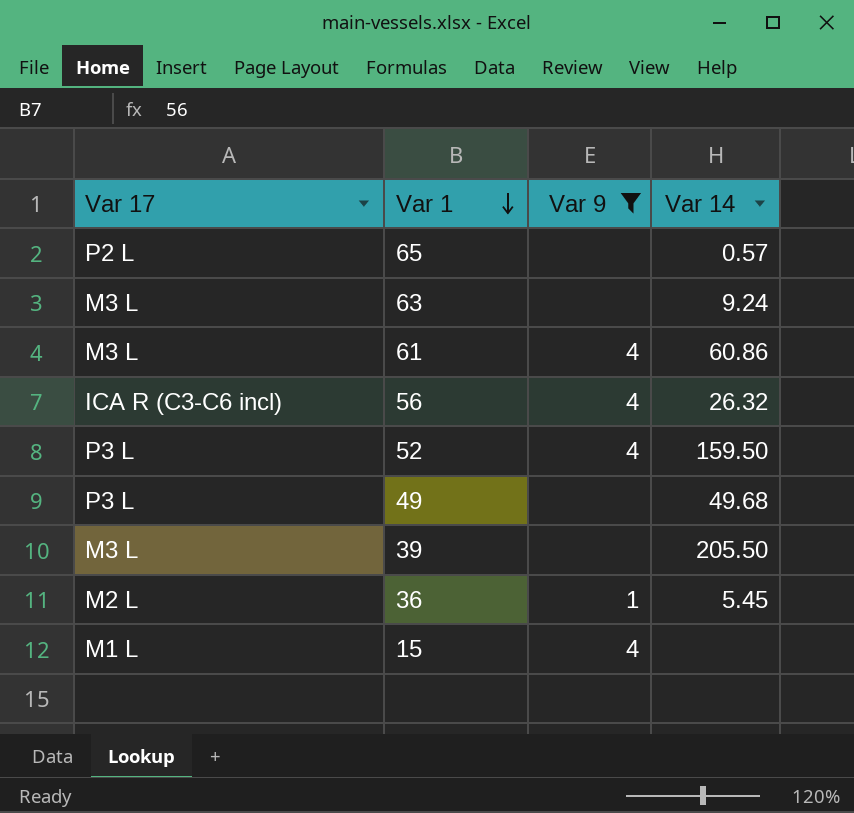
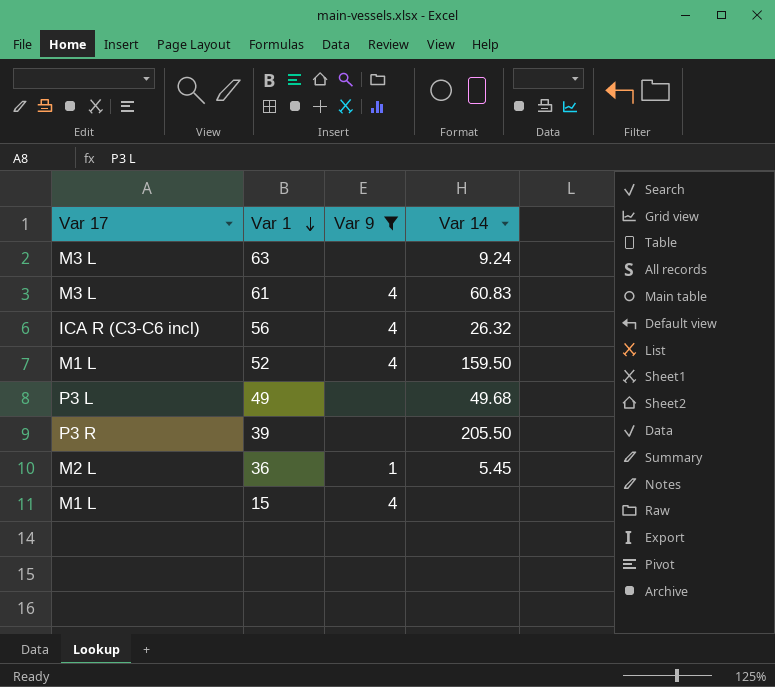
row 65: P2 L | none | 0.57 -> none
61 | Var 14: 60.86 -> 60.83
52 | Var 17: P3 L -> M1 L
39 | Var 17: M3 L -> P3 R

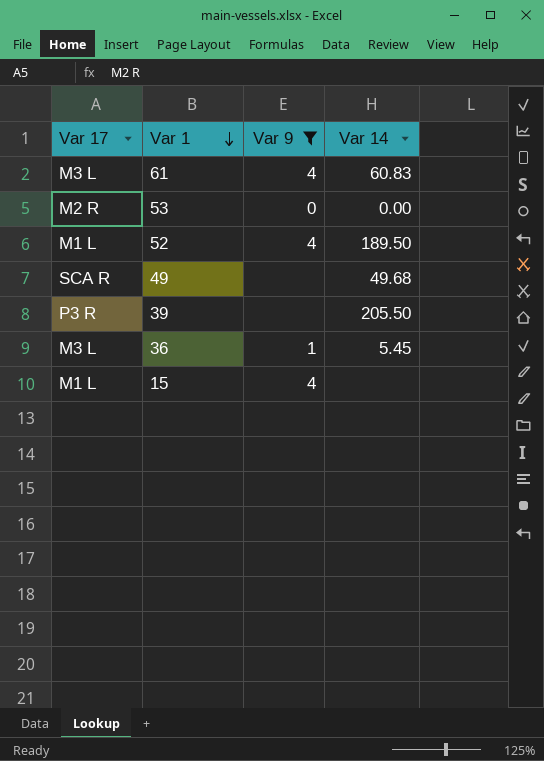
row 63: M3 L | none | 9.24 -> none
row 56: ICA R (C3-C6 incl) | 4 | 26.32 -> none
row 53: none -> M2 R | 0 | 0.00
52 | Var 14: 159.50 -> 189.50
49 | Var 17: P3 L -> SCA R
36 | Var 17: M2 L -> M3 L

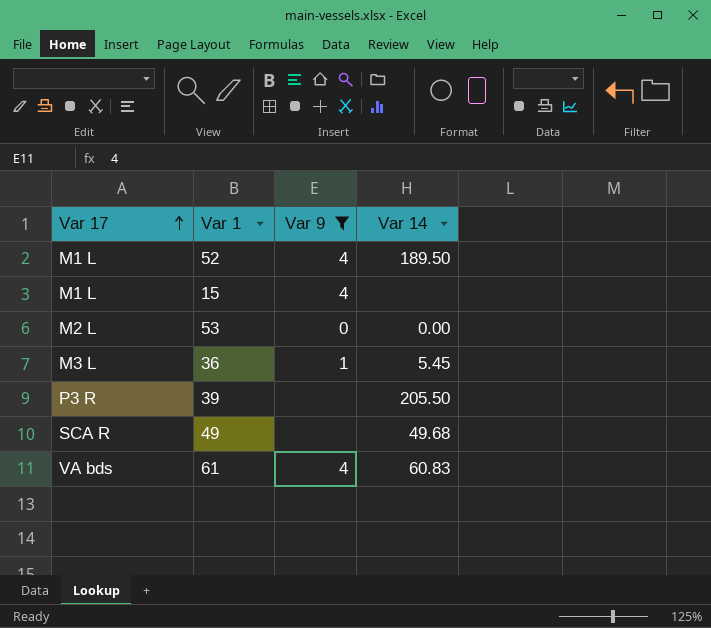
row order: Var 1 descending -> Var 17 ascending
53 | Var 17: M2 R -> M2 L
61 | Var 17: M3 L -> VA bds

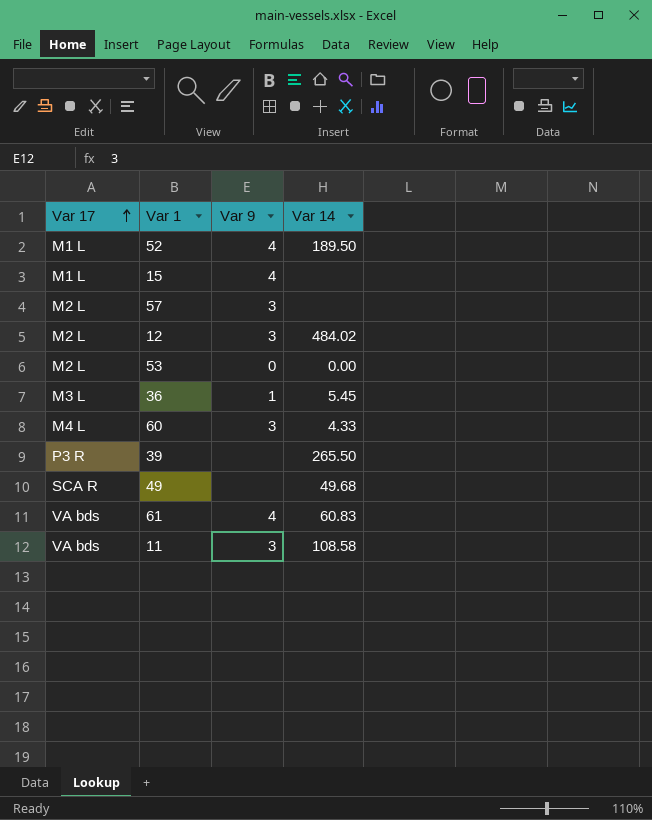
filter: Var 9 != 3 -> none
39 | Var 14: 205.50 -> 265.50

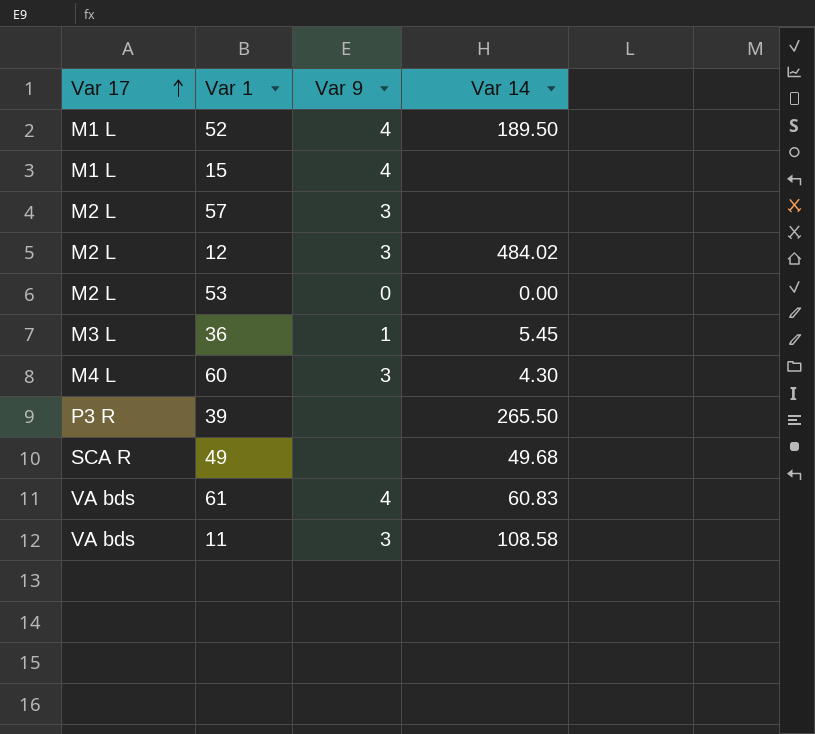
60 | Var 14: 4.33 -> 4.30

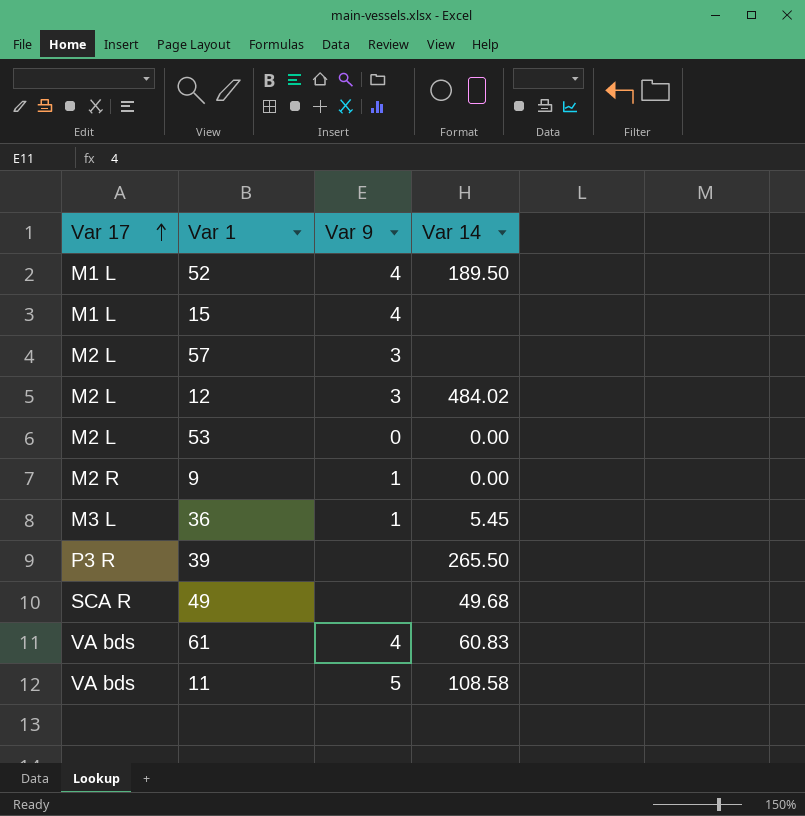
row 60: M4 L | 3 | 4.30 -> none
row 9: none -> M2 R | 1 | 0.00
11 | Var 9: 3 -> 5

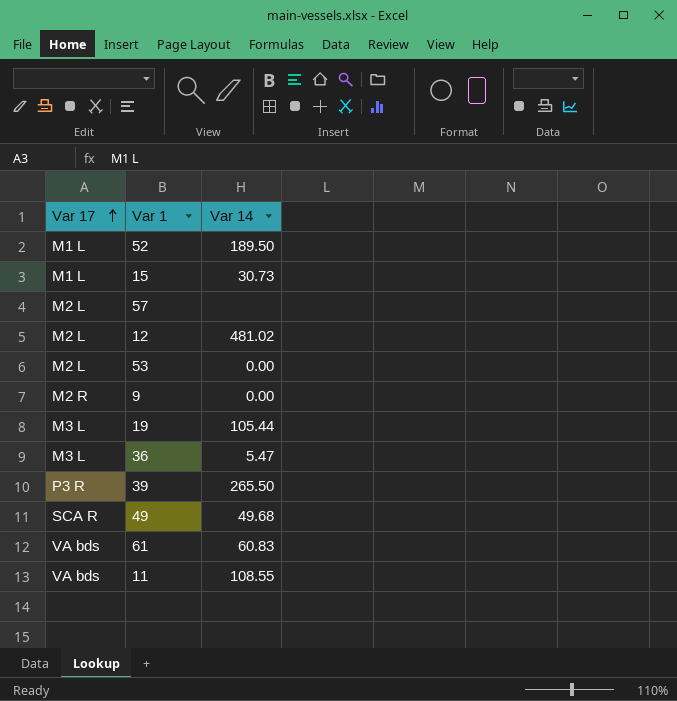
column Var 9 | position: 3 -> none
15 | Var 14: none -> 30.73
12 | Var 14: 484.02 -> 481.02
row 19: none -> M3 L | 105.44
36 | Var 14: 5.45 -> 5.47
11 | Var 14: 108.58 -> 108.55

